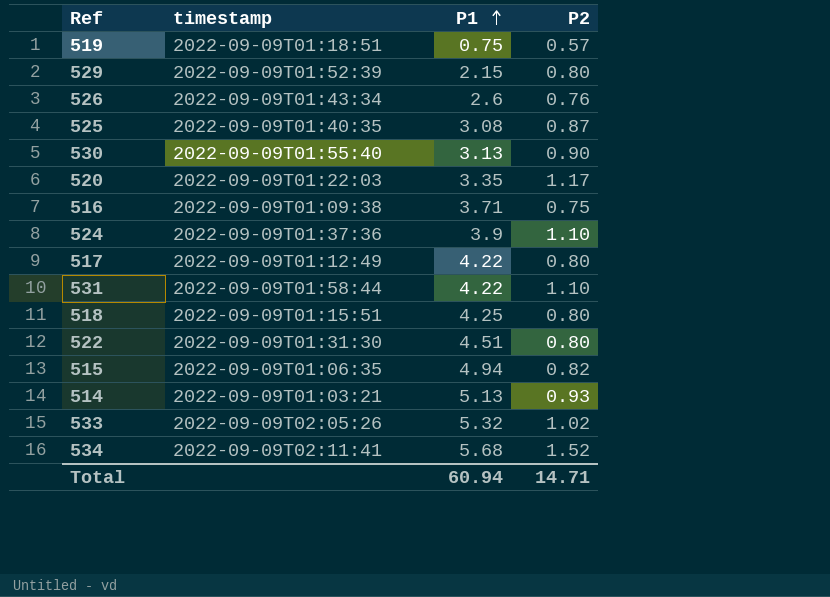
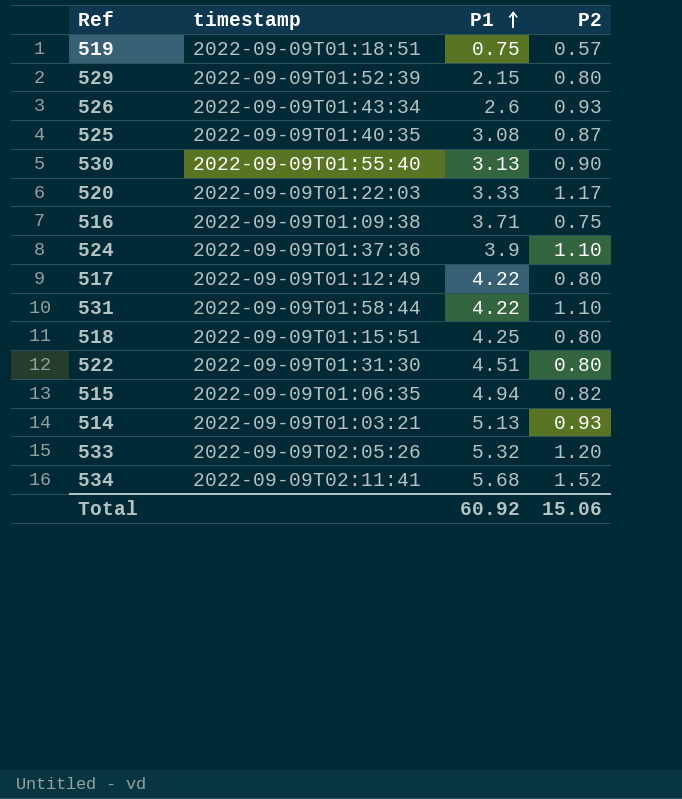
526 | P2: 0.76 -> 0.93
520 | P1: 3.35 -> 3.33
533 | P2: 1.02 -> 1.20
Total | P1: 60.94 -> 60.92
Total | P2: 14.71 -> 15.06

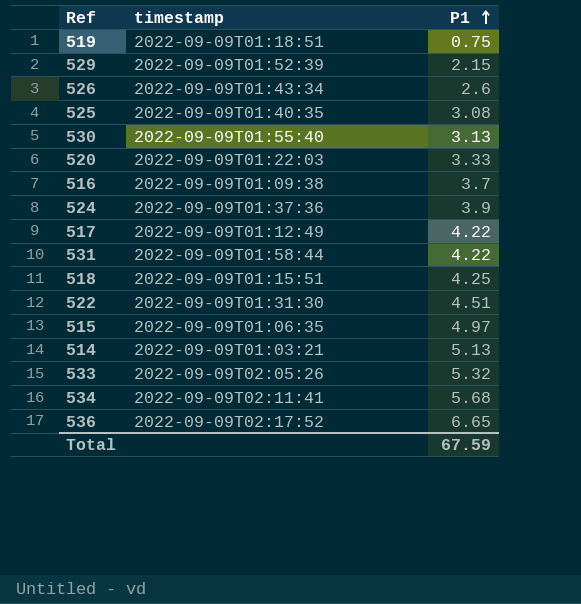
column P2 | position: 4 -> none
516 | P1: 3.71 -> 3.7
515 | P1: 4.94 -> 4.97
row 536: none -> 2022-09-09T02:17:52 | 6.65
Total | P1: 60.92 -> 67.59

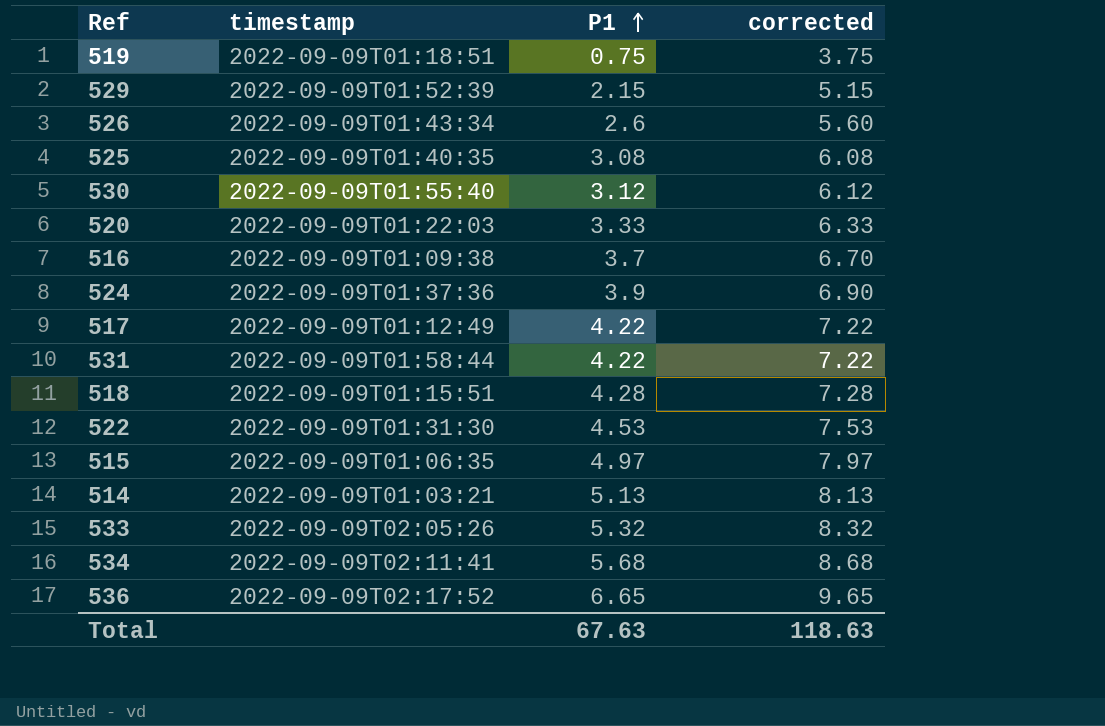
column corrected | formula: none -> [P1] + 3
530 | P1: 3.13 -> 3.12
518 | P1: 4.25 -> 4.28
522 | P1: 4.51 -> 4.53
Total | P1: 67.59 -> 67.63

